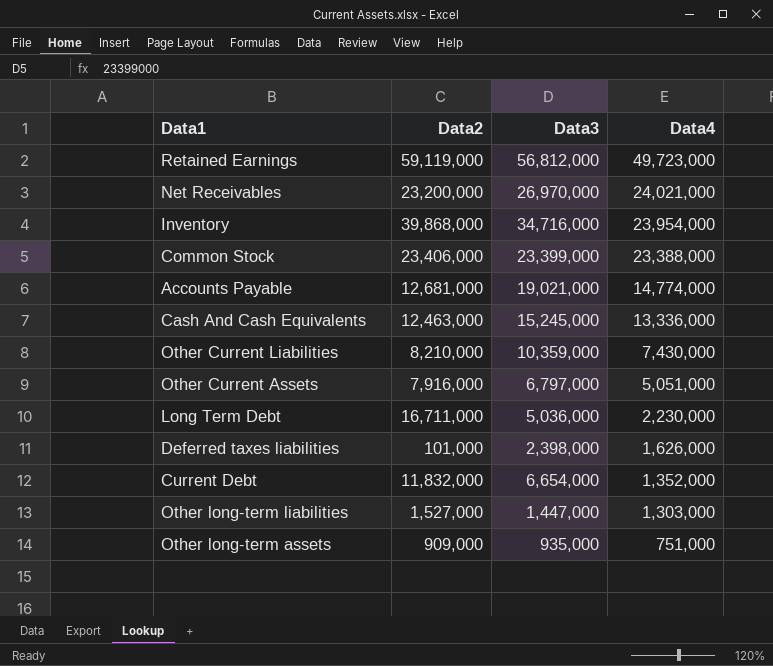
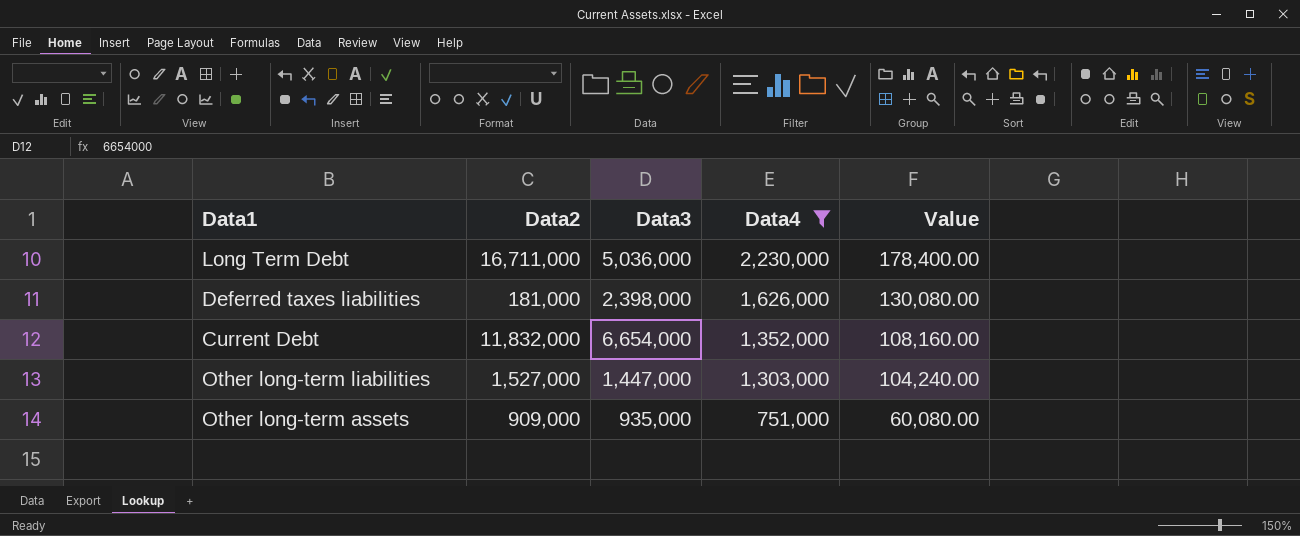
filter: none -> Data4 <= 2,230,000
column Value | formula: none -> [Data4] * 0.08
Deferred taxes liabilities | Data2: 101,000 -> 181,000

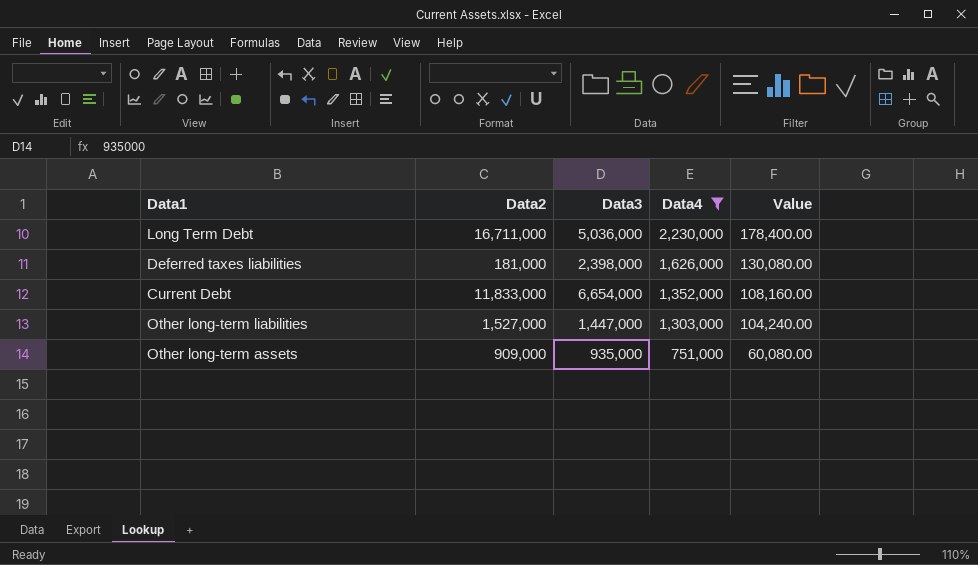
Current Debt | Data2: 11,832,000 -> 11,833,000

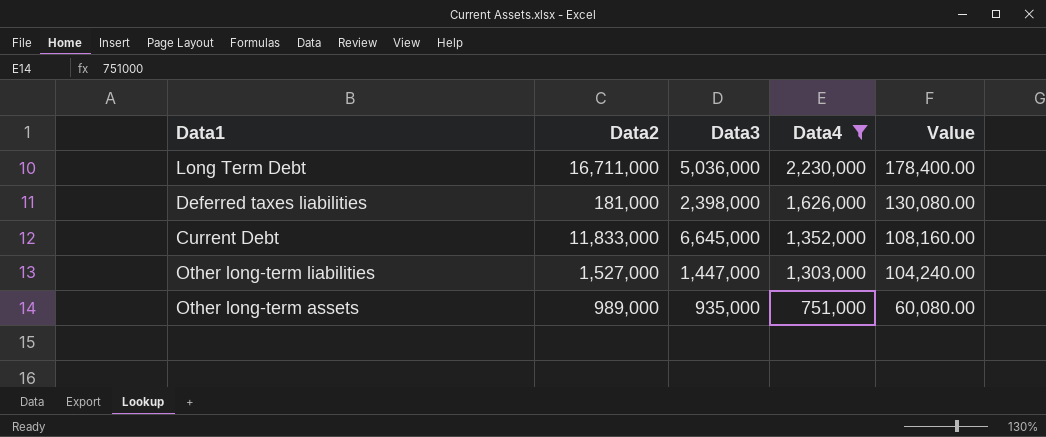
Current Debt | Data3: 6,654,000 -> 6,645,000
Other long-term assets | Data2: 909,000 -> 989,000

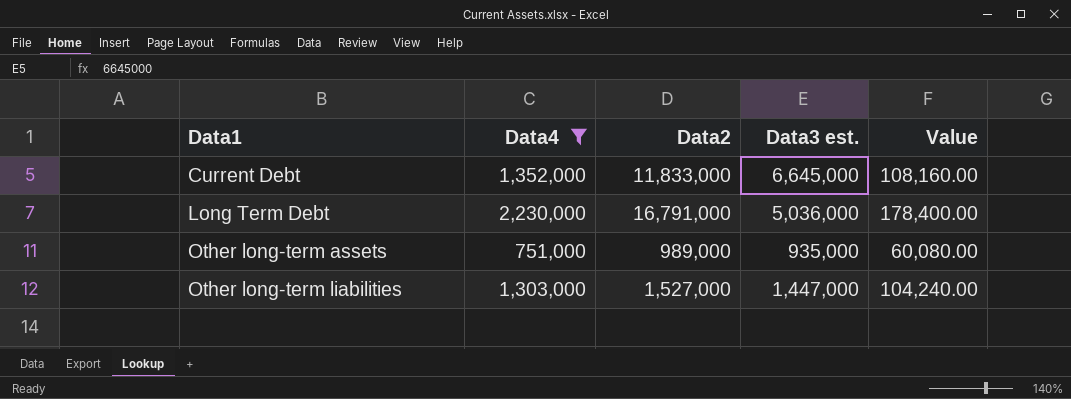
row order: Data4 descending -> Data1 ascending
column Data4 | position: 4 -> 2
column name: Data3 -> Data3 est.
row Deferred taxes liabilities: 181,000 | 2,398,000 | 1,626,000 | 130,080.00 -> none
Long Term Debt | Data2: 16,711,000 -> 16,791,000

